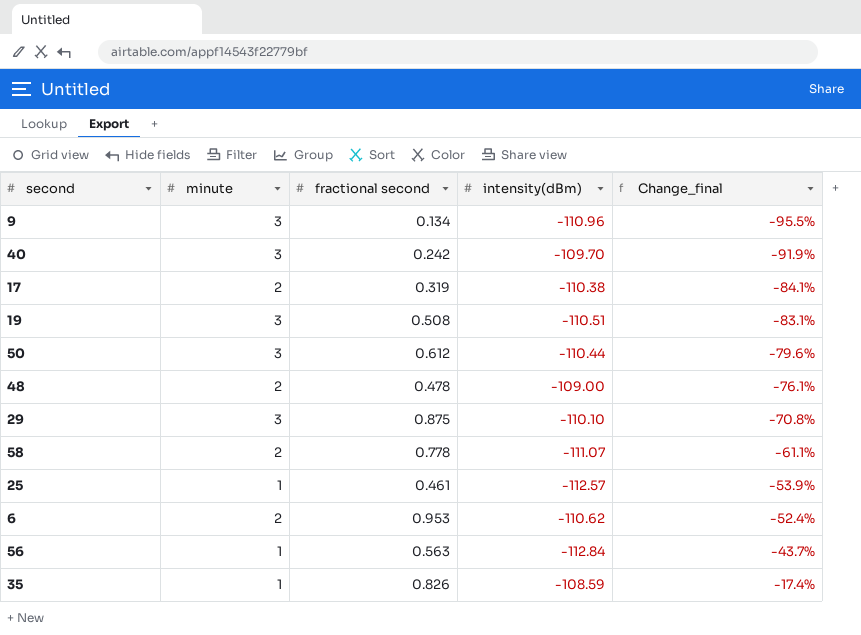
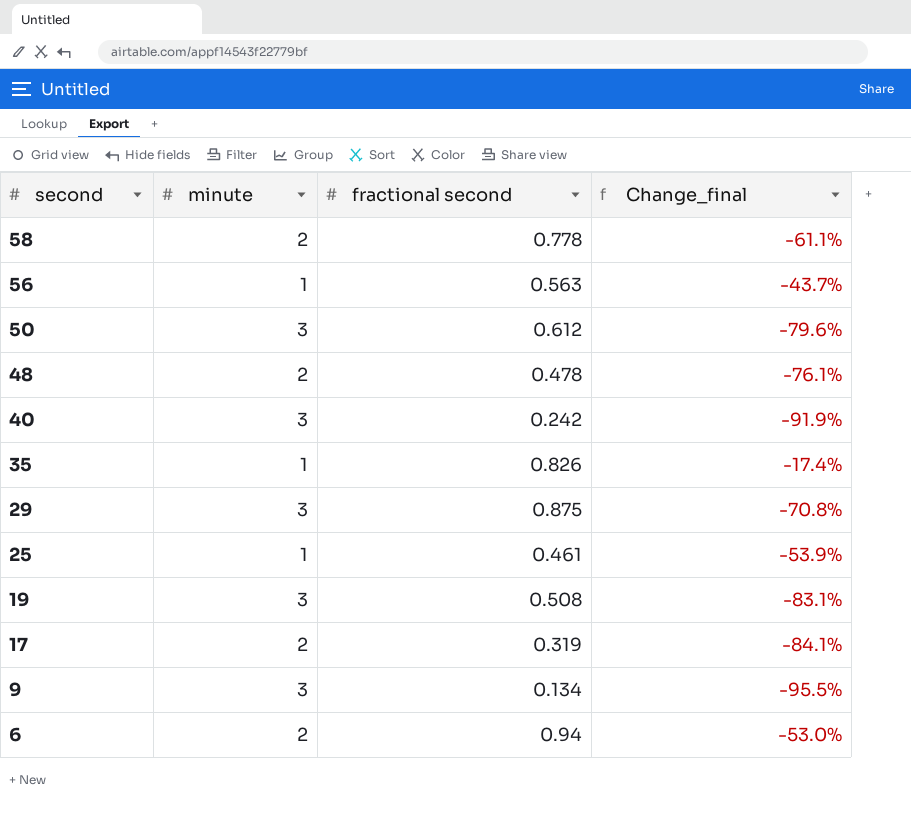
row order: Change_final ascending -> second descending
column intensity(dBm) | position: 4 -> none
6 | fractional second: 0.953 -> 0.94
6 | Change_final: -52.4% -> -53.0%

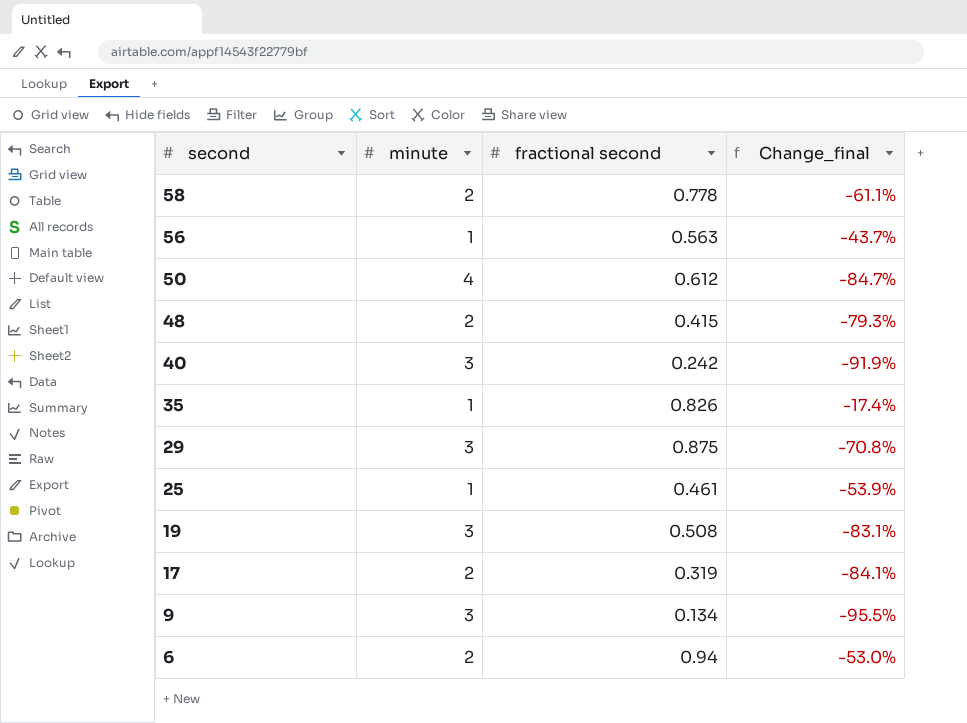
50 | minute: 3 -> 4
50 | Change_final: -79.6% -> -84.7%
48 | fractional second: 0.478 -> 0.415
48 | Change_final: -76.1% -> -79.3%

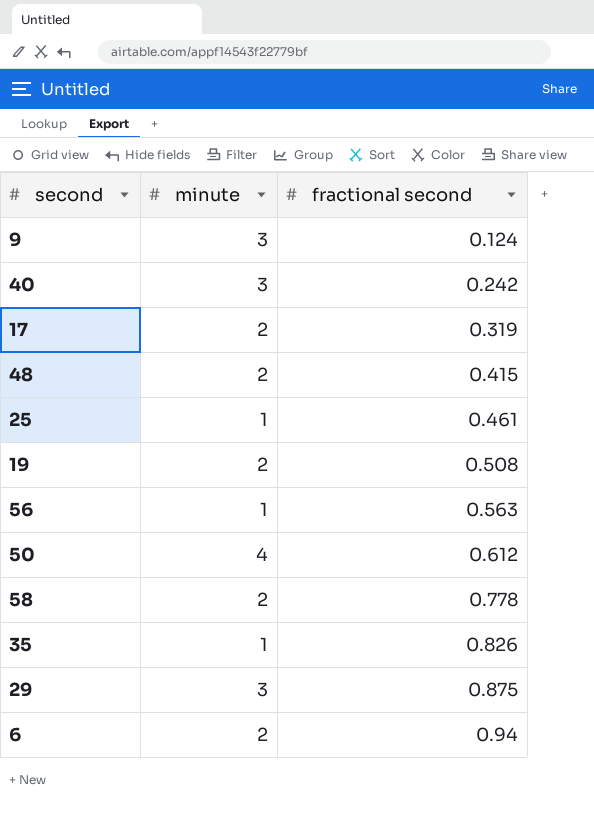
row order: second descending -> fractional second ascending
column Change_final | formula: ([fractional second] - [minute]) / [minute] -> none
9 | fractional second: 0.134 -> 0.124
19 | minute: 3 -> 2

